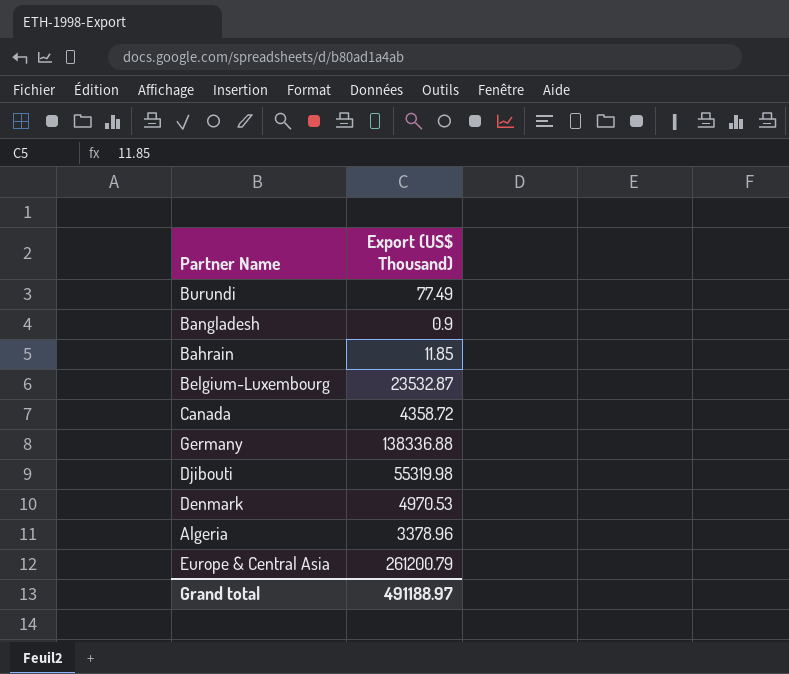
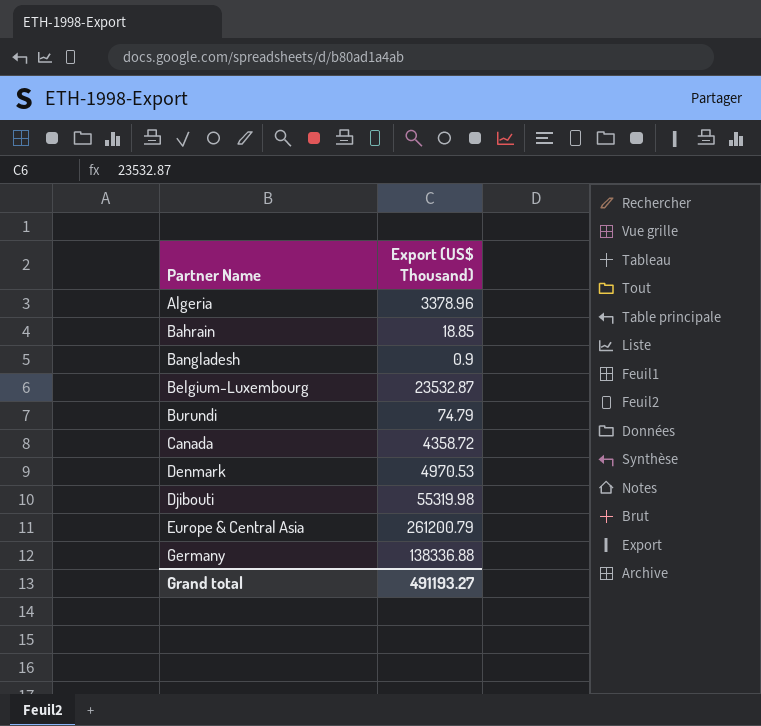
row order: none -> Partner Name ascending
Bahrain | Export (US$ Thousand): 11.85 -> 18.85
Burundi | Export (US$ Thousand): 77.49 -> 74.79
Grand total | Export (US$ Thousand): 491188.97 -> 491193.27

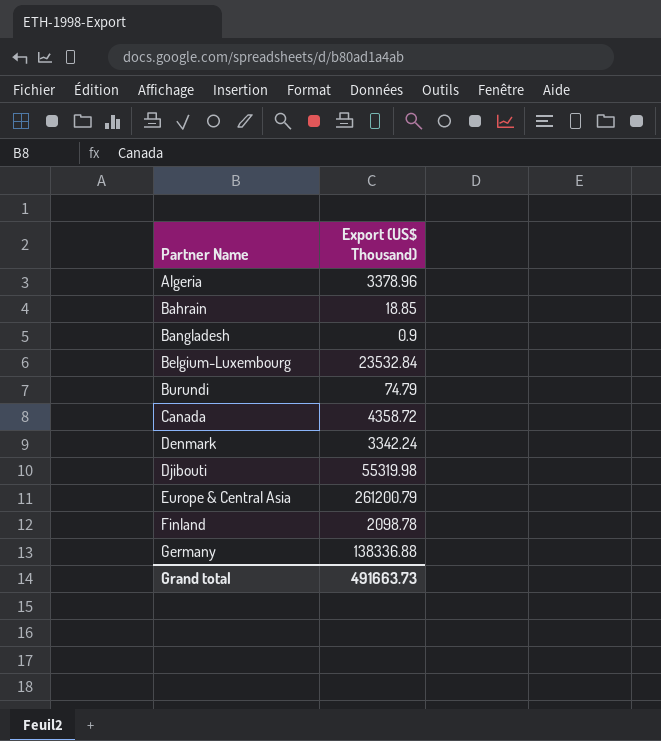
Belgium-Luxembourg | Export (US$ Thousand): 23532.87 -> 23532.84
Denmark | Export (US$ Thousand): 4970.53 -> 3342.24
row Finland: none -> 2098.78
Grand total | Export (US$ Thousand): 491193.27 -> 491663.73

